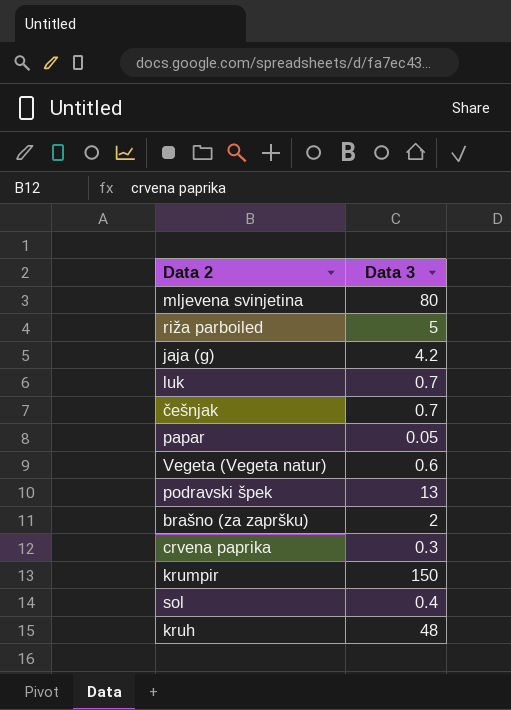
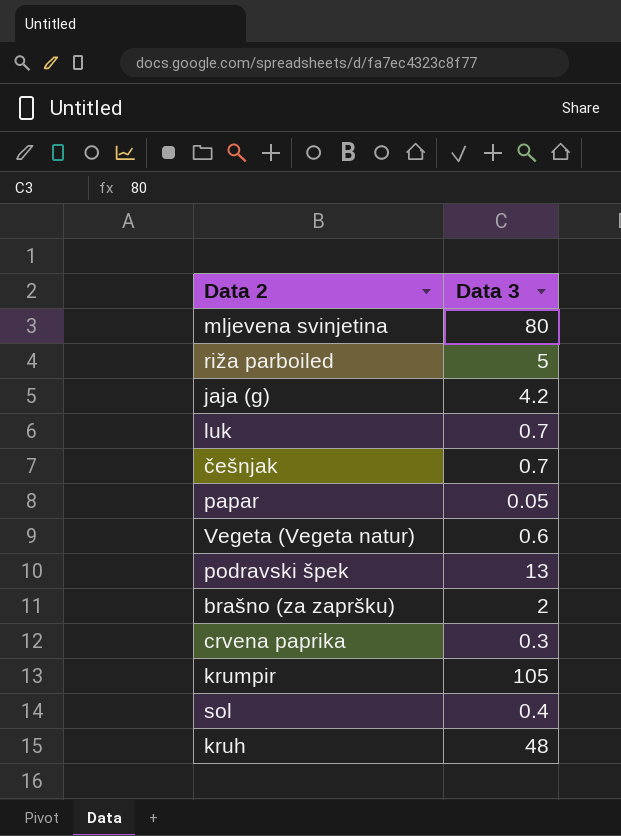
krumpir | Data 3: 150 -> 105

